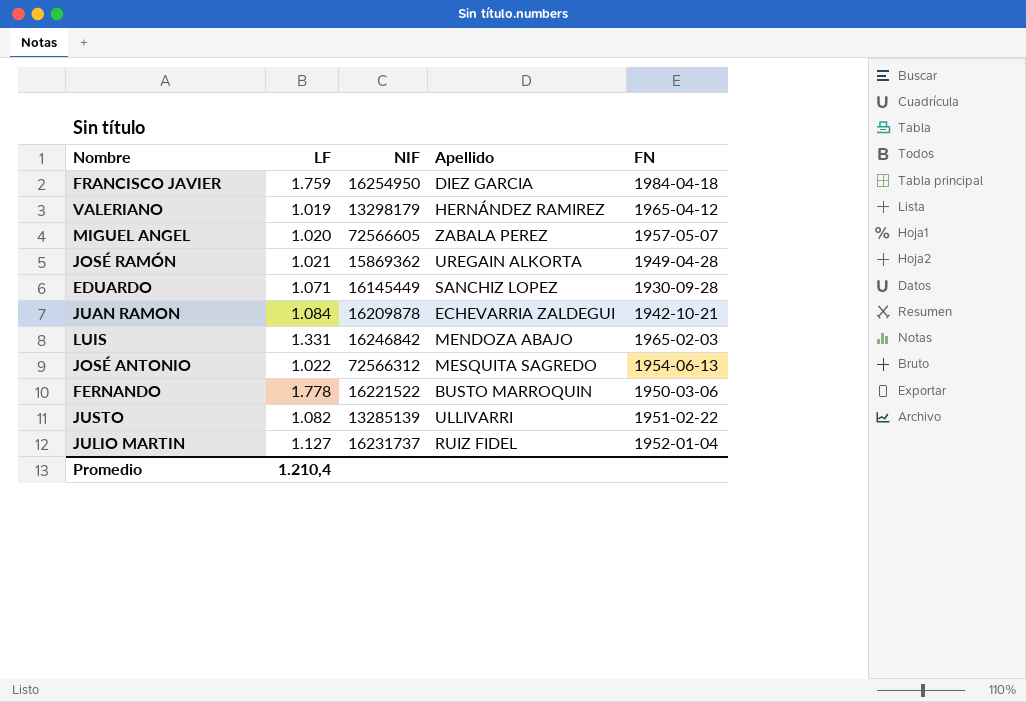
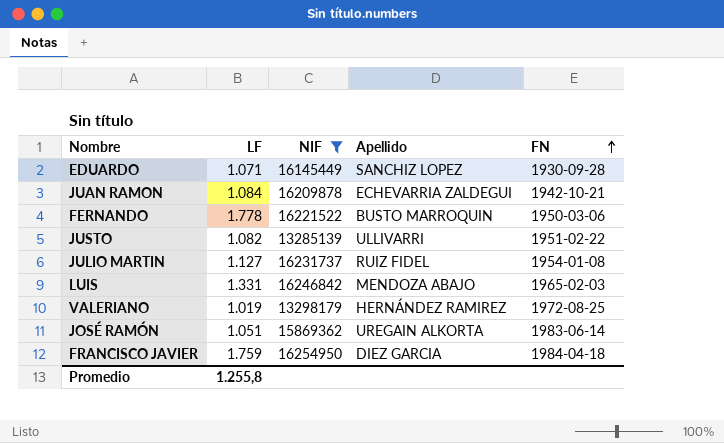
filter: none -> NIF <= 16254950
row order: none -> FN ascending
JULIO MARTIN | FN: 1952-01-04 -> 1954-01-08
VALERIANO | FN: 1965-04-12 -> 1972-08-25
JOSÉ RAMÓN | LF: 1.021 -> 1.051
JOSÉ RAMÓN | FN: 1949-04-28 -> 1983-06-14
Promedio | LF: 1.210,4 -> 1.255,8

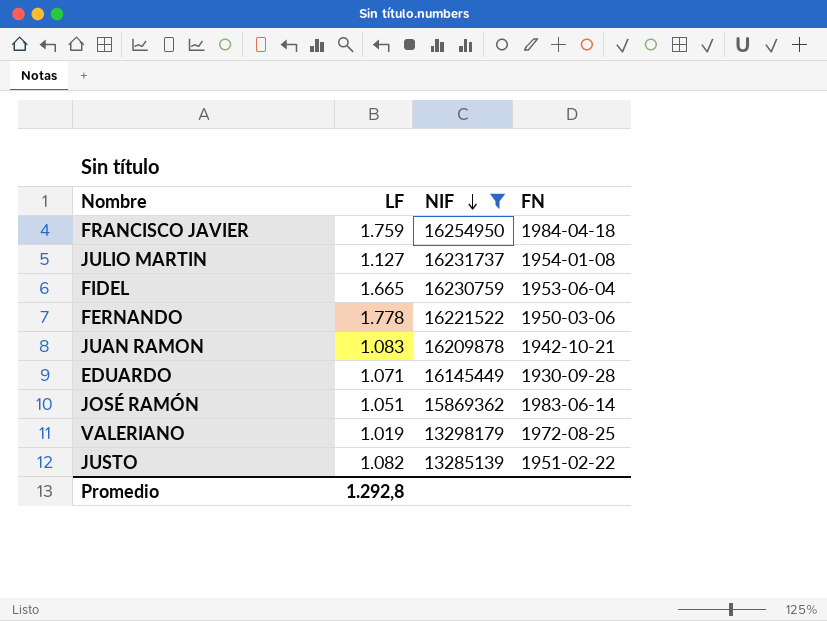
row order: FN ascending -> NIF descending
column Apellido | position: 4 -> none
row LUIS: 1.331 | 16246842 | MENDOZA ABAJO | 1965-02-03 -> none
row FIDEL: none -> 1.665 | 16230759 | 1953-06-04
JUAN RAMON | LF: 1.084 -> 1.083
Promedio | LF: 1.255,8 -> 1.292,8

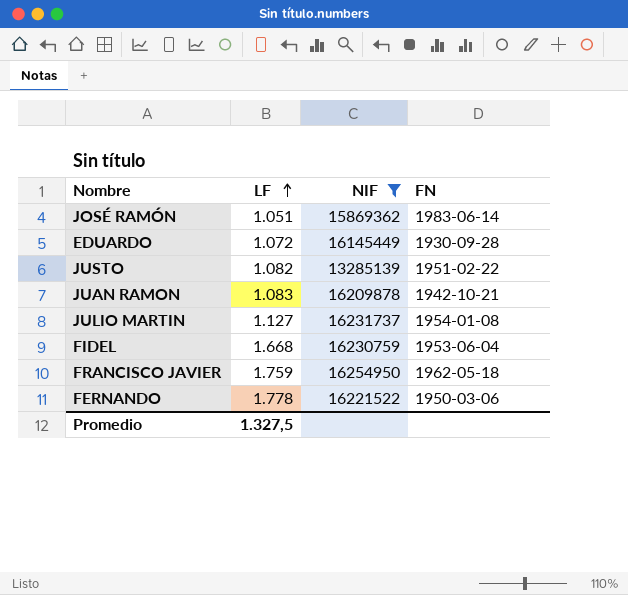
row order: NIF descending -> LF ascending
row VALERIANO: 1.019 | 13298179 | 1972-08-25 -> none
EDUARDO | LF: 1.071 -> 1.072
FIDEL | LF: 1.665 -> 1.668
FRANCISCO JAVIER | FN: 1984-04-18 -> 1962-05-18
Promedio | LF: 1.292,8 -> 1.327,5

